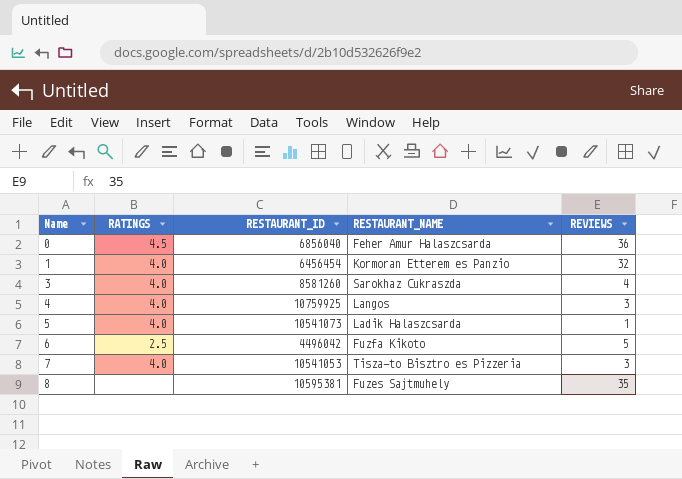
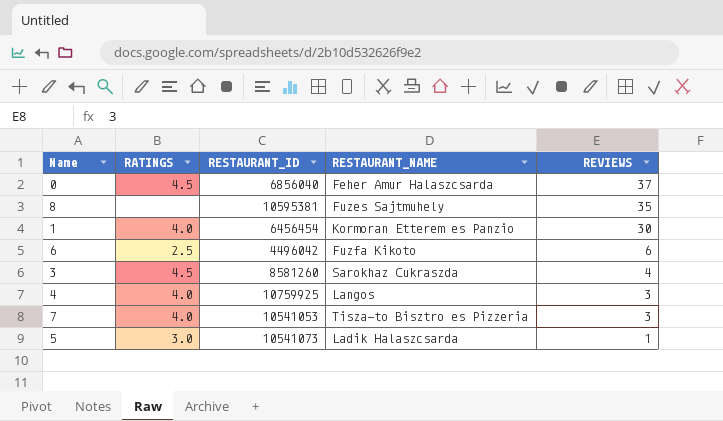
row order: Name ascending -> REVIEWS descending
0 | REVIEWS: 36 -> 37
1 | REVIEWS: 32 -> 30
6 | REVIEWS: 5 -> 6
3 | RATINGS: 4.0 -> 4.5
5 | RATINGS: 4.0 -> 3.0

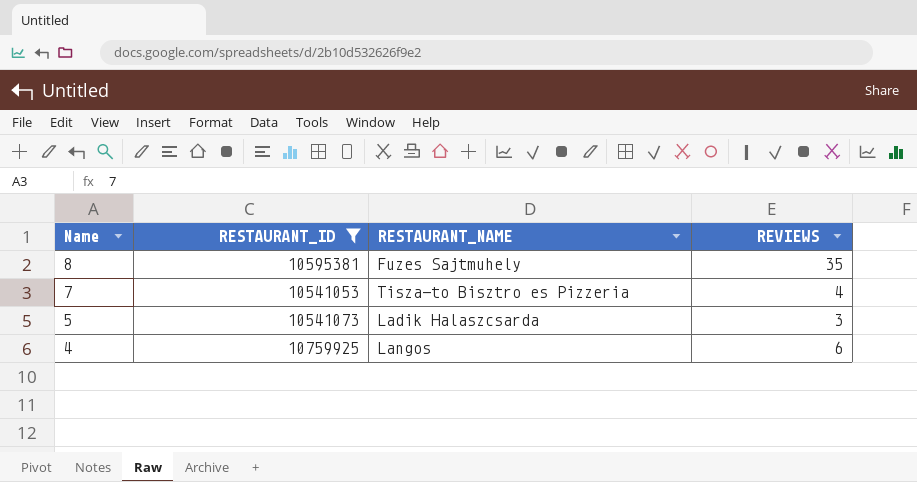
filter: none -> RESTAURANT_ID >= 10541053
row order: REVIEWS descending -> Name descending
column RATINGS | position: 2 -> none
7 | REVIEWS: 3 -> 4
5 | REVIEWS: 1 -> 3
4 | REVIEWS: 3 -> 6

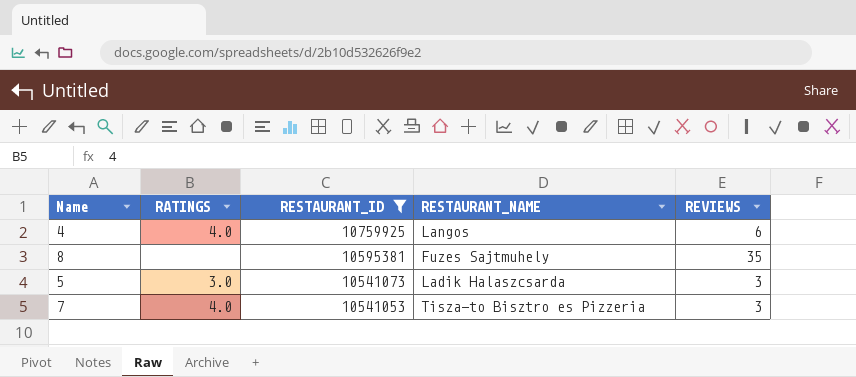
row order: Name descending -> RESTAURANT_ID descending
column RATINGS | position: none -> 2
7 | REVIEWS: 4 -> 3

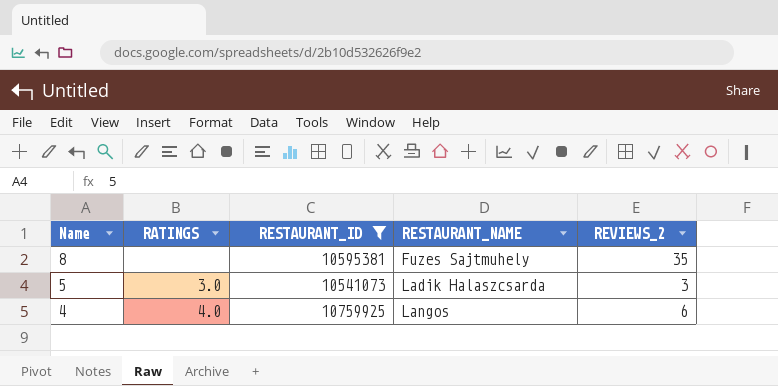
row order: RESTAURANT_ID descending -> Name descending
column name: REVIEWS -> REVIEWS_2
row 7: 4.0 | 10541053 | Tisza-to Bisztro es Pizzeria | 3 -> none

